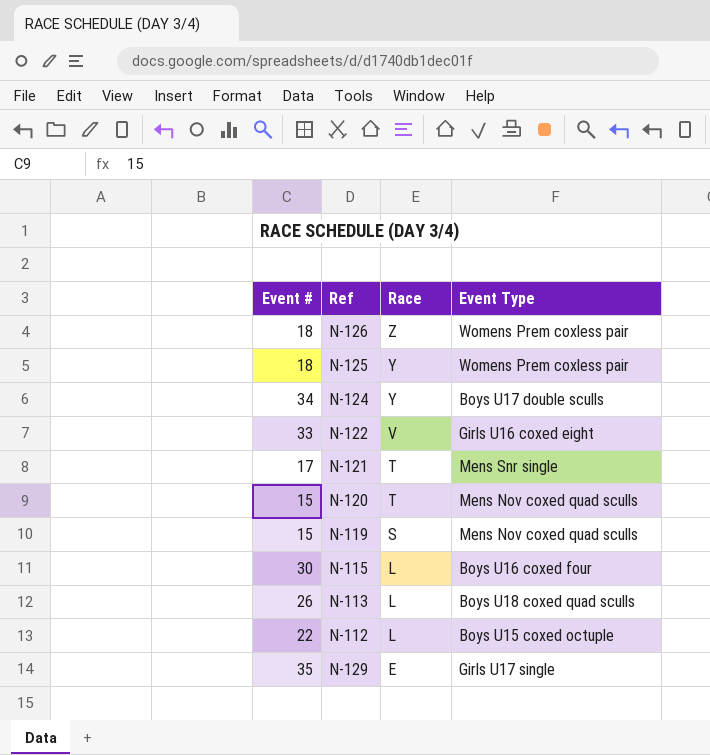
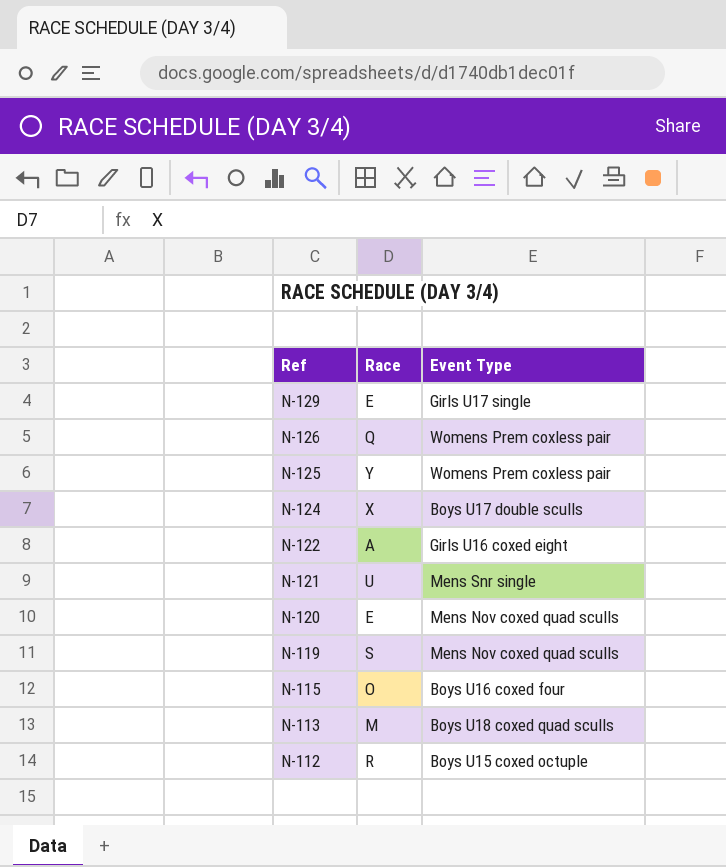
row order: Race descending -> Ref descending
column Event # | position: 1 -> none
N-126 | Race: Z -> Q
N-124 | Race: Y -> X
N-122 | Race: V -> A
N-121 | Race: T -> U
N-120 | Race: T -> E
N-115 | Race: L -> O
N-113 | Race: L -> M
N-112 | Race: L -> R

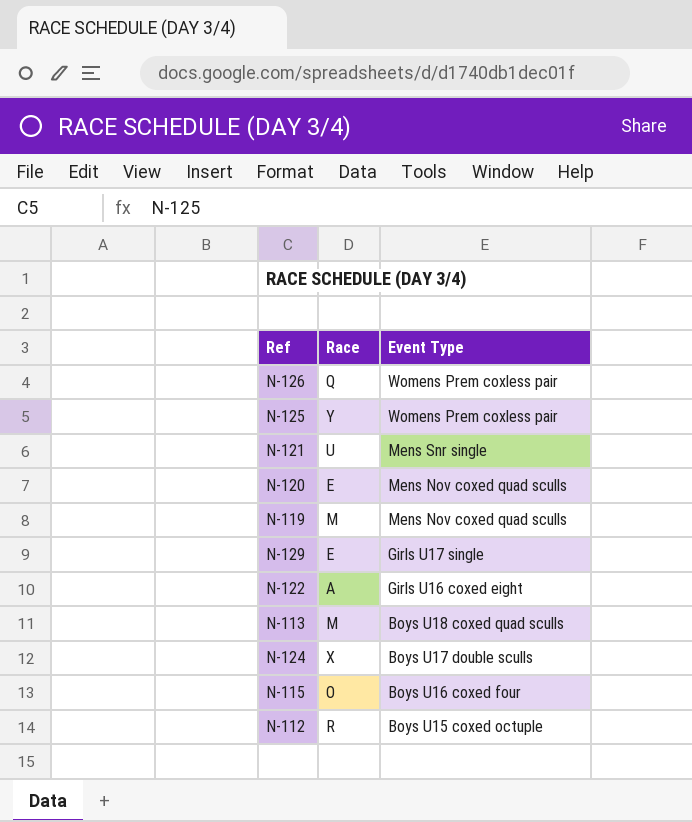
row order: Ref descending -> Event Type descending
N-119 | Race: S -> M

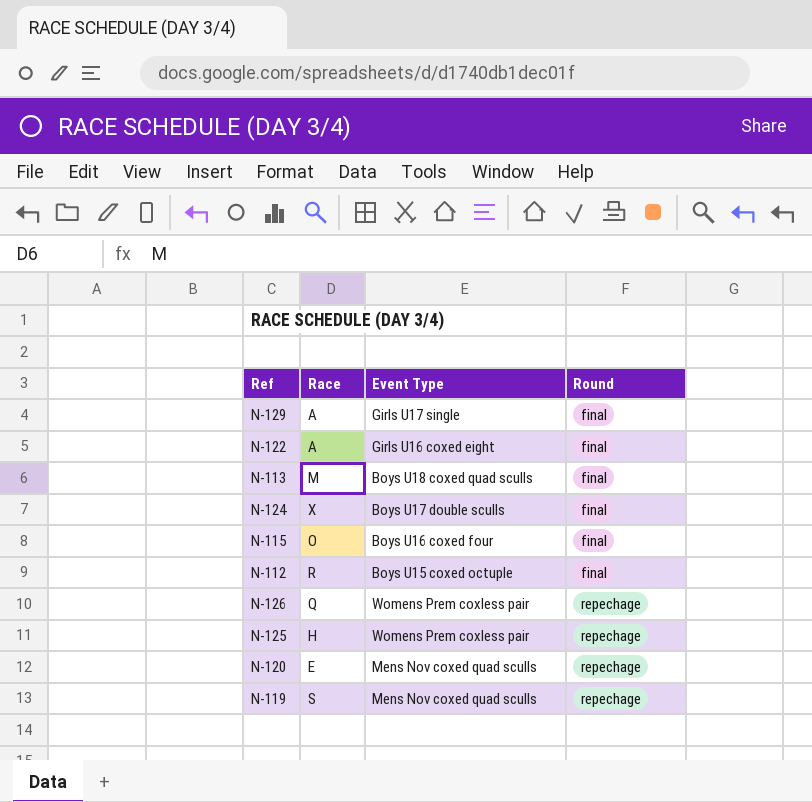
row order: Event Type descending -> Round ascending
column Round | position: none -> 4
row N-121: U | Mens Snr single -> none
N-129 | Race: E -> A
N-125 | Race: Y -> H
N-119 | Race: M -> S

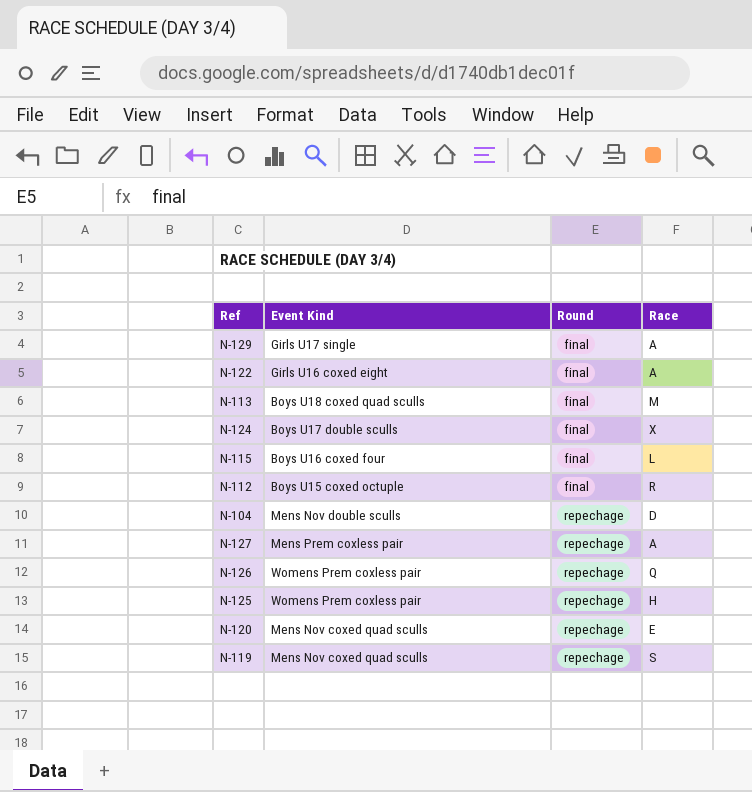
column name: Event Type -> Event Kind
column Race | position: 2 -> 4
N-115 | Race: O -> L
row N-104: none -> Mens Nov double sculls | repechage | D
row N-127: none -> Mens Prem coxless pair | repechage | A

